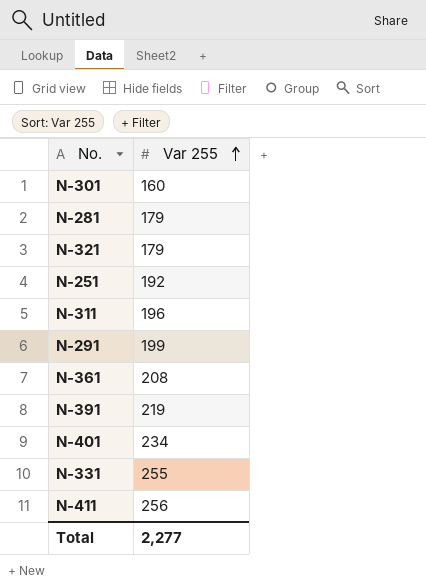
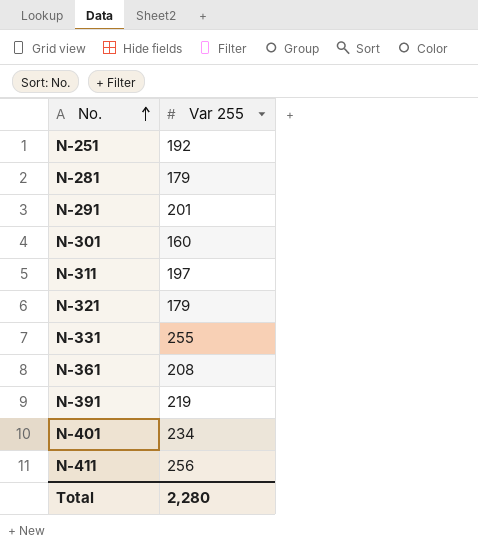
row order: Var 255 ascending -> No. ascending
N-291 | Var 255: 199 -> 201
N-311 | Var 255: 196 -> 197
Total | Var 255: 2,277 -> 2,280

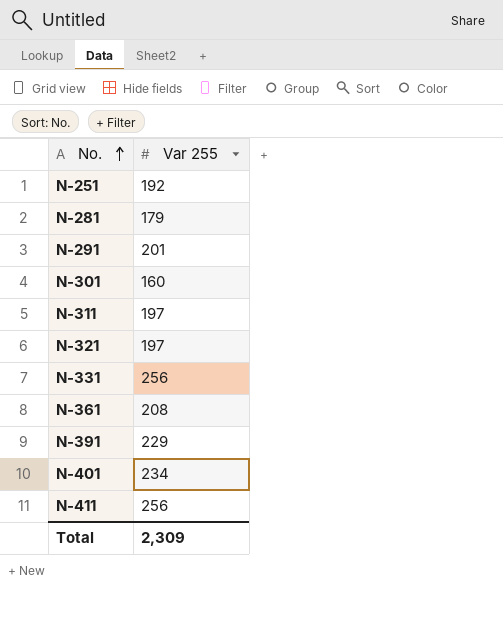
N-321 | Var 255: 179 -> 197
N-331 | Var 255: 255 -> 256
N-391 | Var 255: 219 -> 229
Total | Var 255: 2,280 -> 2,309

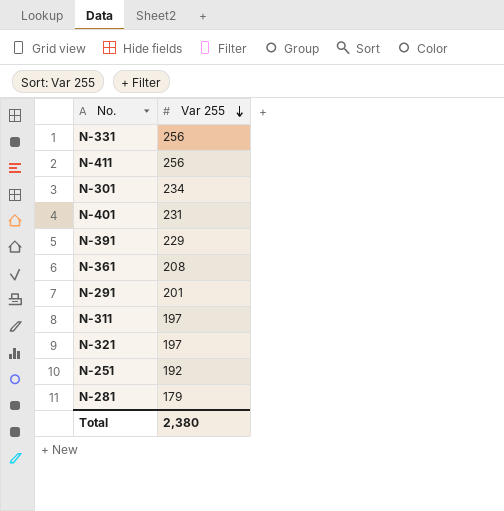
row order: No. ascending -> Var 255 descending
N-301 | Var 255: 160 -> 234
N-401 | Var 255: 234 -> 231
Total | Var 255: 2,309 -> 2,380

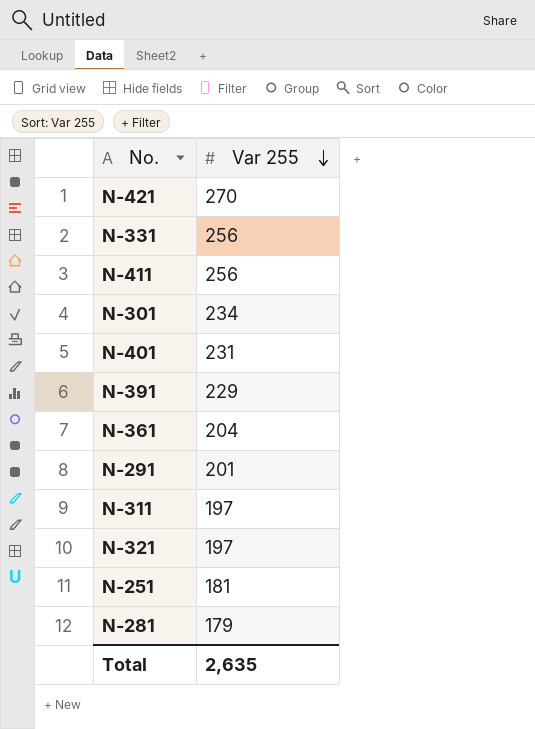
row N-421: none -> 270
N-361 | Var 255: 208 -> 204
N-251 | Var 255: 192 -> 181
Total | Var 255: 2,380 -> 2,635

